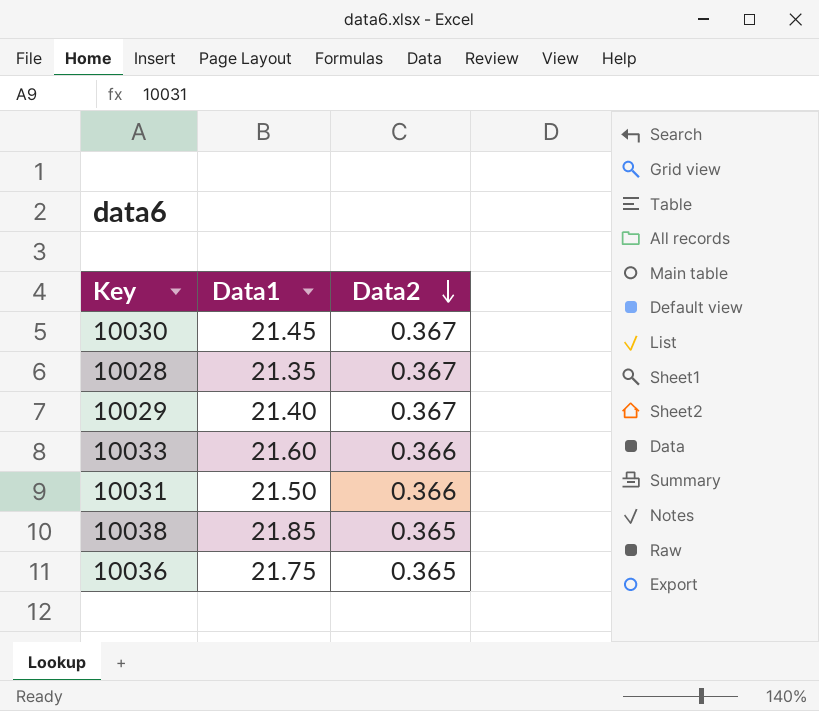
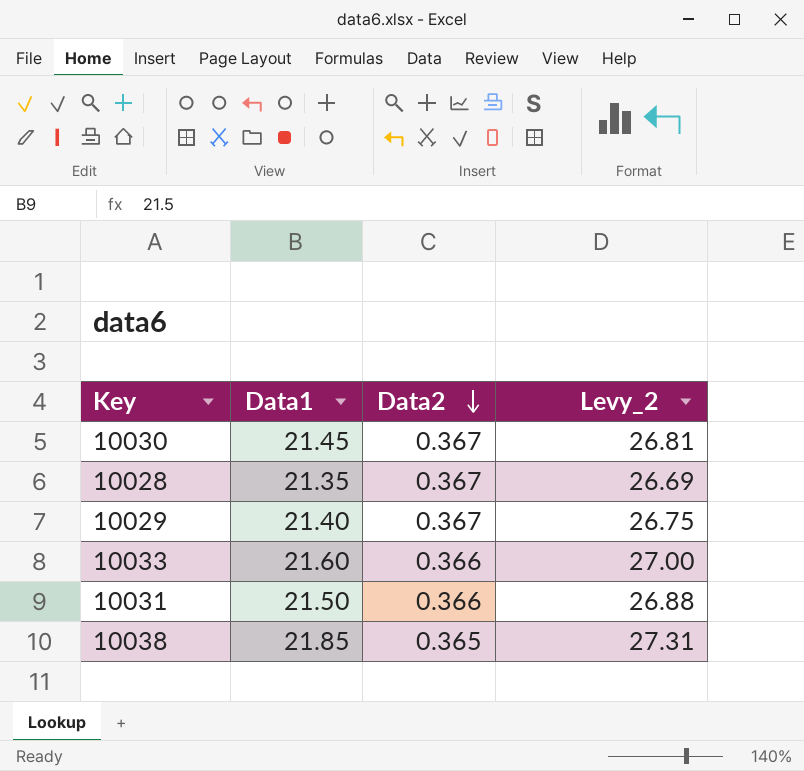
column Levy_2 | formula: none -> [Data1] * 1.25
row 10036: 21.75 | 0.365 -> none

